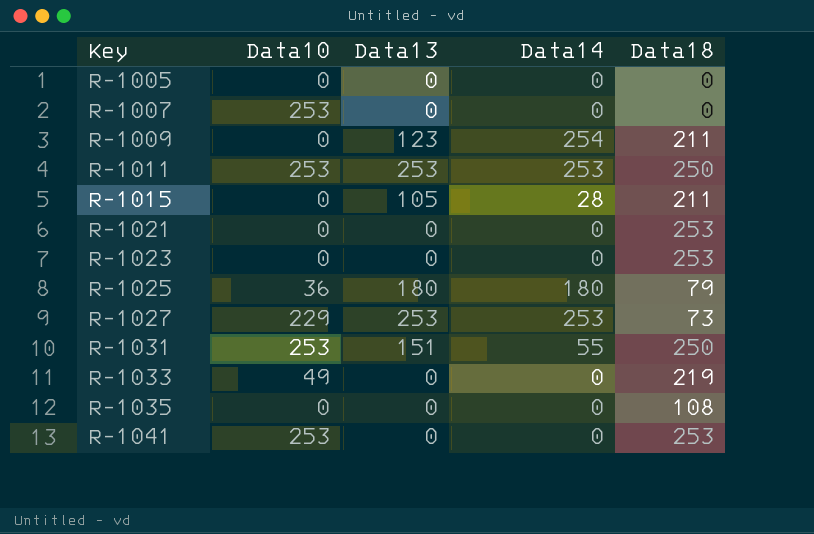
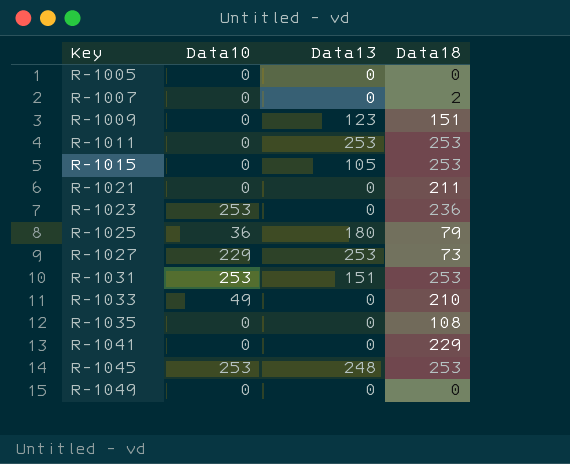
column Data14 | position: 4 -> none
R-1007 | Data10: 253 -> 0
R-1007 | Data18: 0 -> 2
R-1009 | Data18: 211 -> 151
R-1011 | Data10: 253 -> 0
R-1011 | Data18: 250 -> 253
R-1015 | Data18: 211 -> 253
R-1021 | Data18: 253 -> 211
R-1023 | Data10: 0 -> 253
R-1023 | Data18: 253 -> 236
R-1031 | Data18: 250 -> 253
R-1033 | Data18: 219 -> 210
R-1041 | Data10: 253 -> 0
R-1041 | Data18: 253 -> 229
row R-1045: none -> 253 | 248 | 253
row R-1049: none -> 0 | 0 | 0

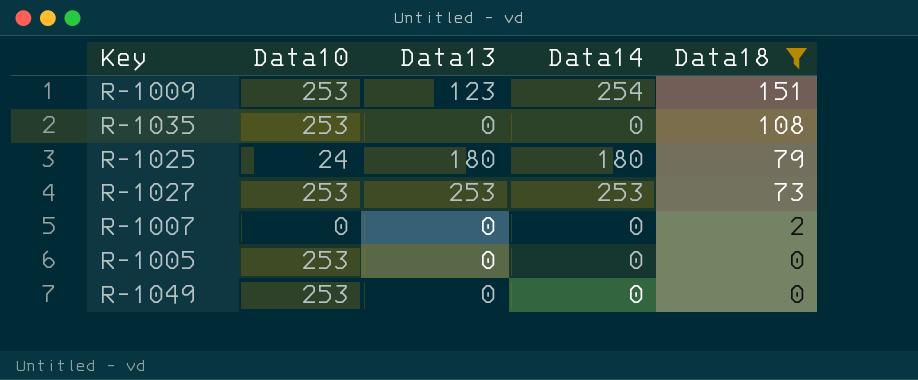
filter: none -> Data18 <= 151
row order: Key ascending -> Data18 descending
column Data14 | position: none -> 4
R-1009 | Data10: 0 -> 253
R-1035 | Data10: 0 -> 253
R-1025 | Data10: 36 -> 24
R-1027 | Data10: 229 -> 253
R-1005 | Data10: 0 -> 253
R-1049 | Data10: 0 -> 253

